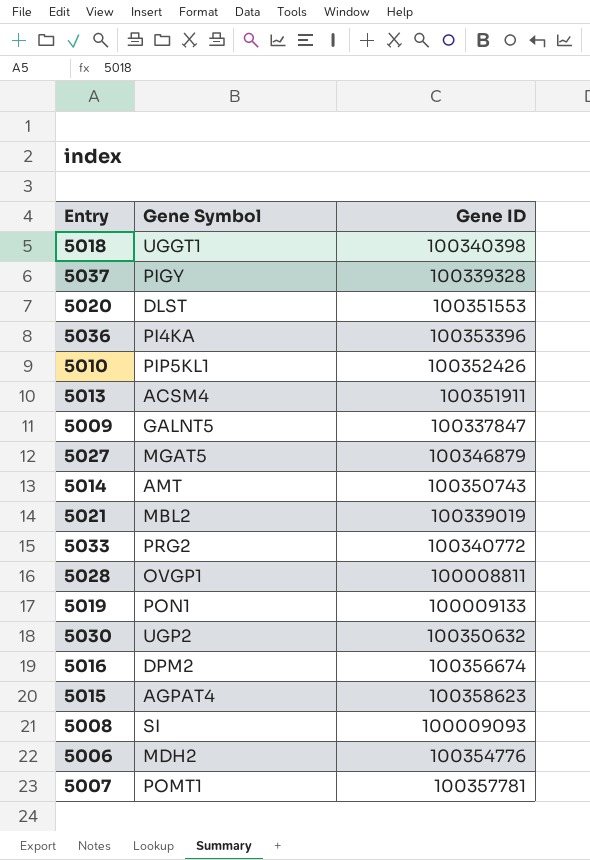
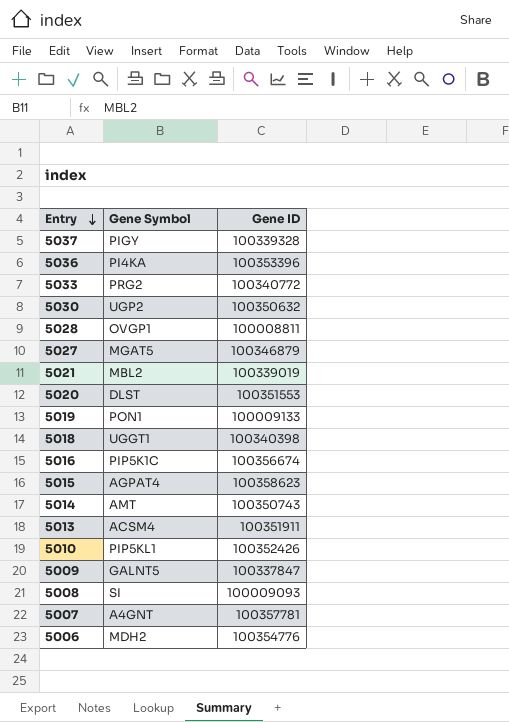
row order: none -> Entry descending
5016 | Gene Symbol: DPM2 -> PIP5K1C
5007 | Gene Symbol: POMT1 -> A4GNT

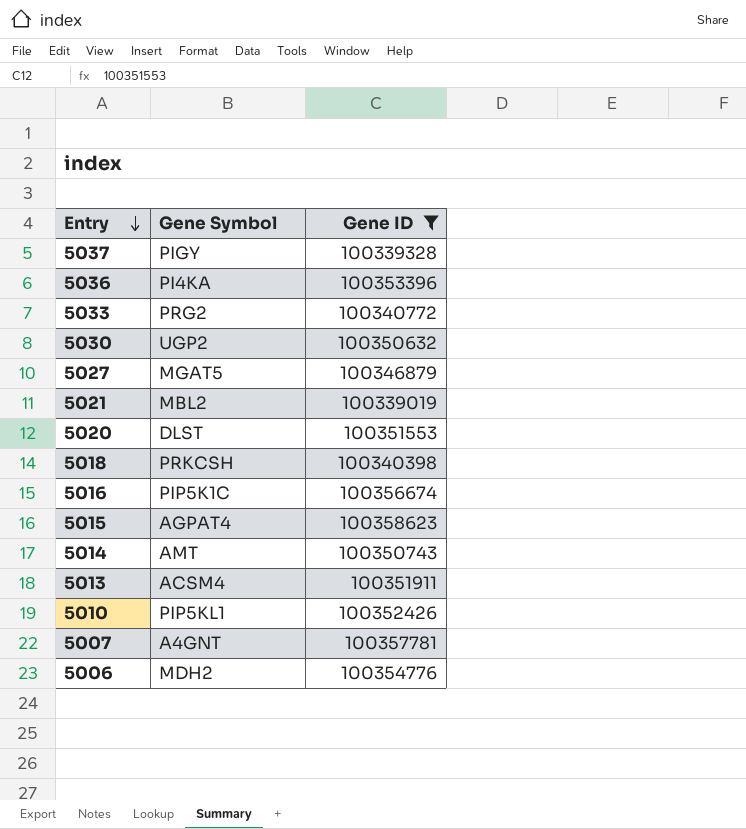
filter: none -> Gene ID >= 100339019
5018 | Gene Symbol: UGGT1 -> PRKCSH

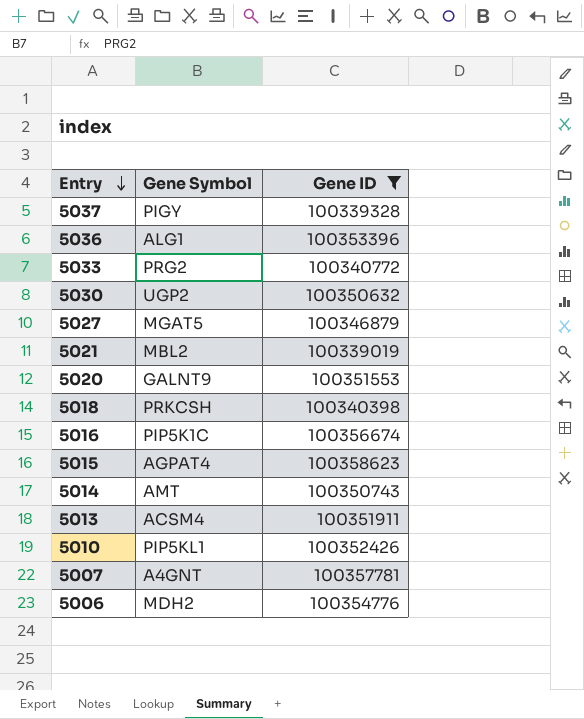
5036 | Gene Symbol: PI4KA -> ALG1
5020 | Gene Symbol: DLST -> GALNT9

